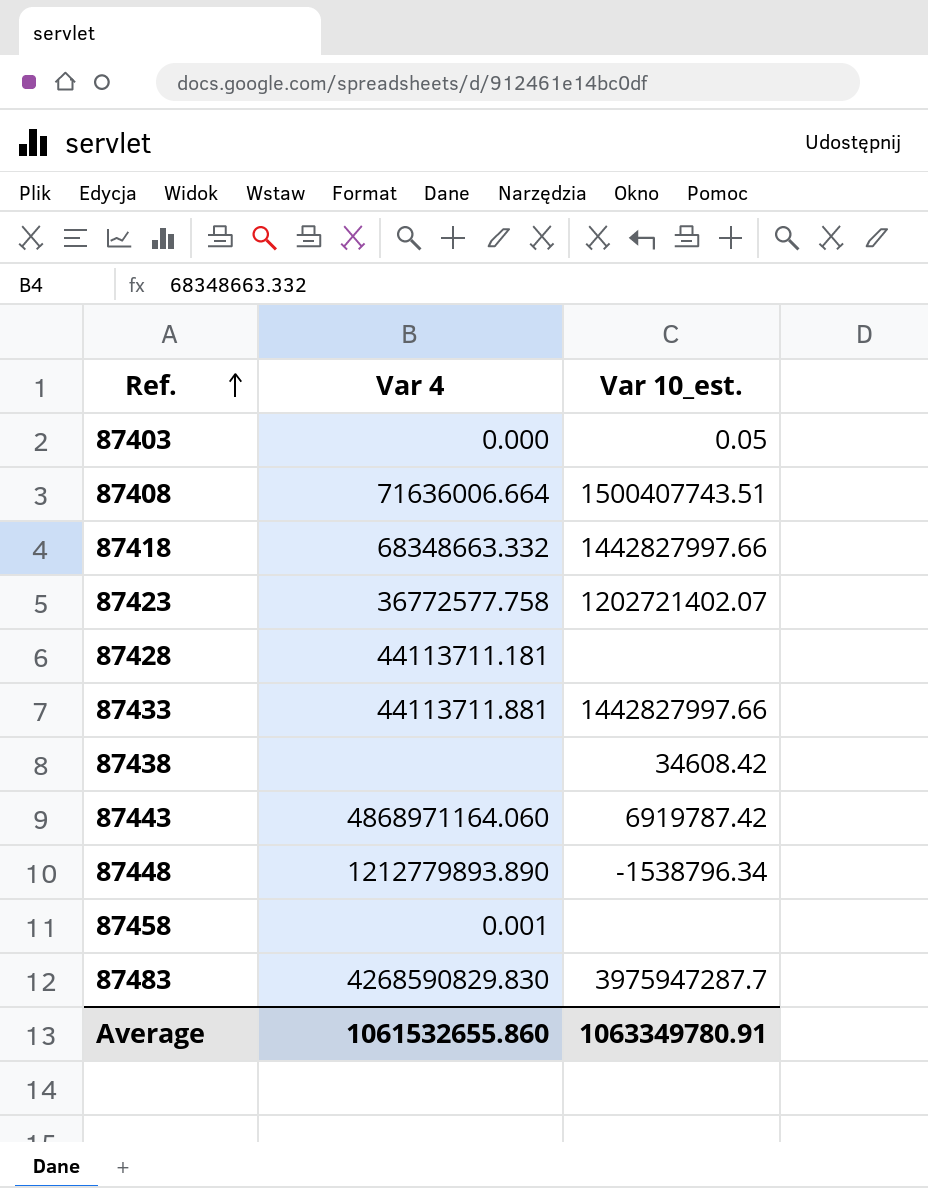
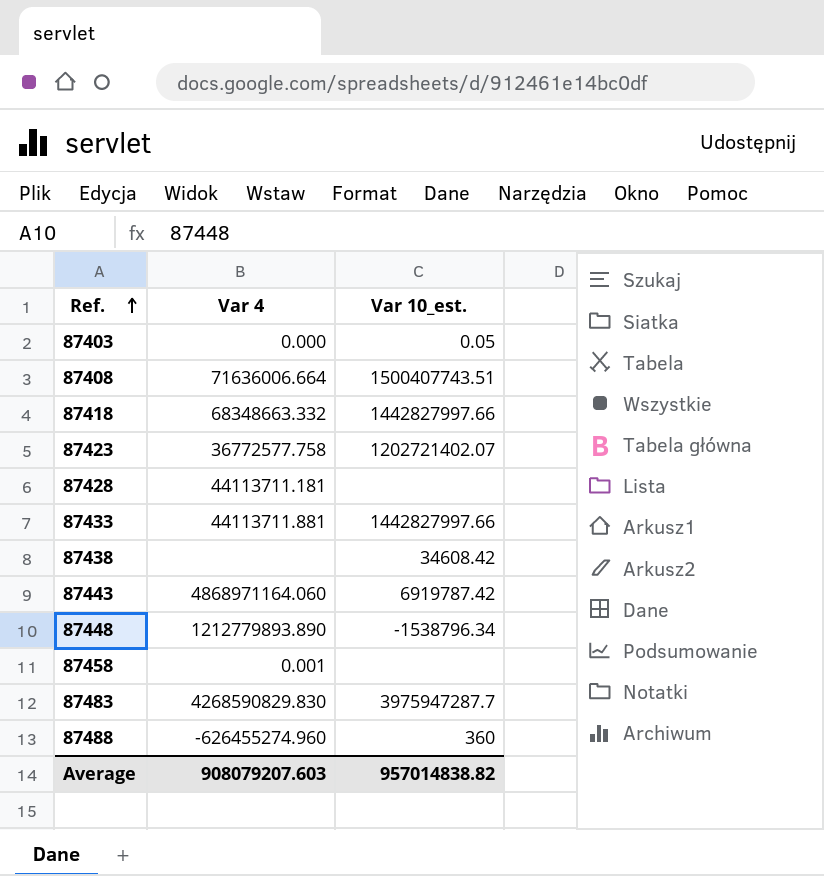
row 87488: none -> -626455274.960 | 360
Average | Var 4: 1061532655.860 -> 908079207.603
Average | Var 10_est.: 1063349780.91 -> 957014838.82

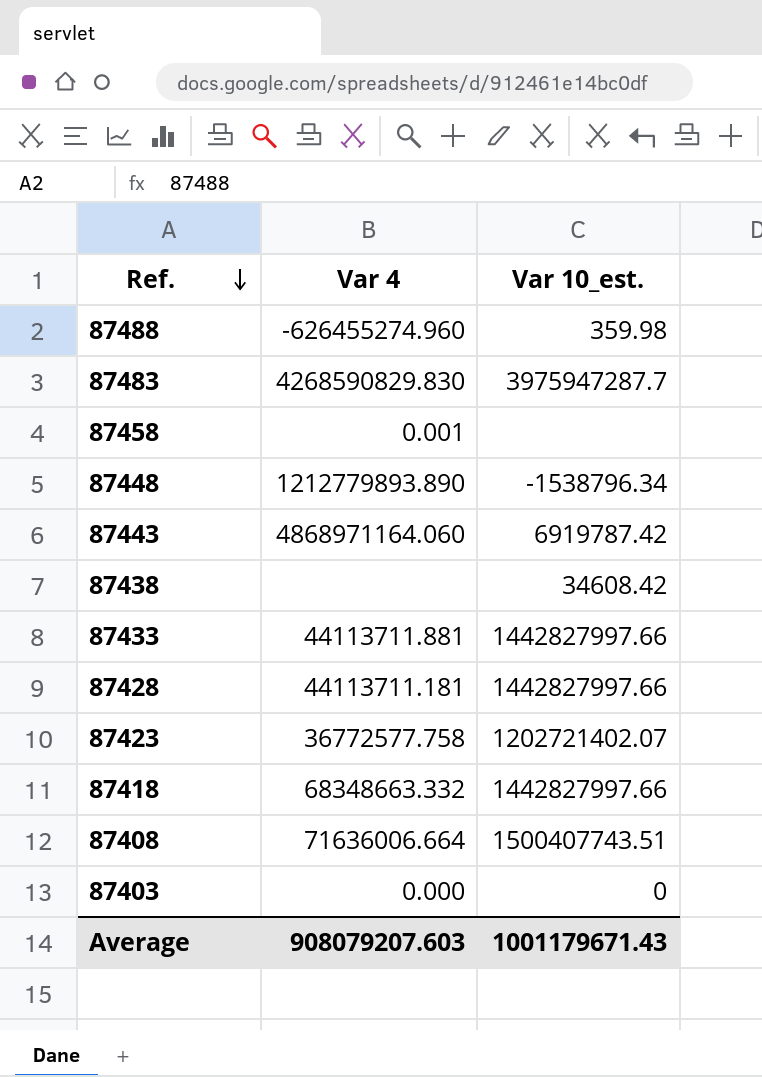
row order: Ref. ascending -> Ref. descending
87488 | Var 10_est.: 360 -> 359.98
87428 | Var 10_est.: none -> 1442827997.66
87403 | Var 10_est.: 0.05 -> 0
Average | Var 10_est.: 957014838.82 -> 1001179671.43

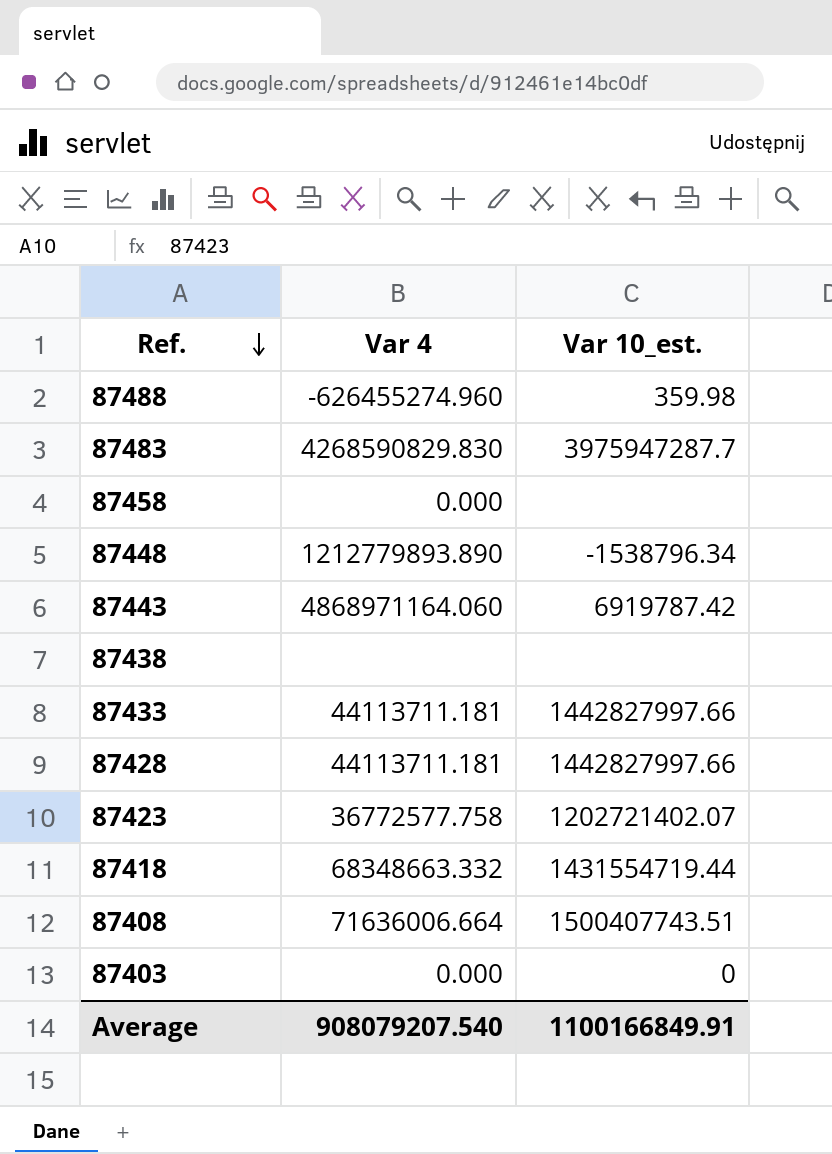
87458 | Var 4: 0.001 -> 0.000
87438 | Var 10_est.: 34608.42 -> none
87433 | Var 4: 44113711.881 -> 44113711.181
87418 | Var 10_est.: 1442827997.66 -> 1431554719.44
Average | Var 4: 908079207.603 -> 908079207.540
Average | Var 10_est.: 1001179671.43 -> 1100166849.91

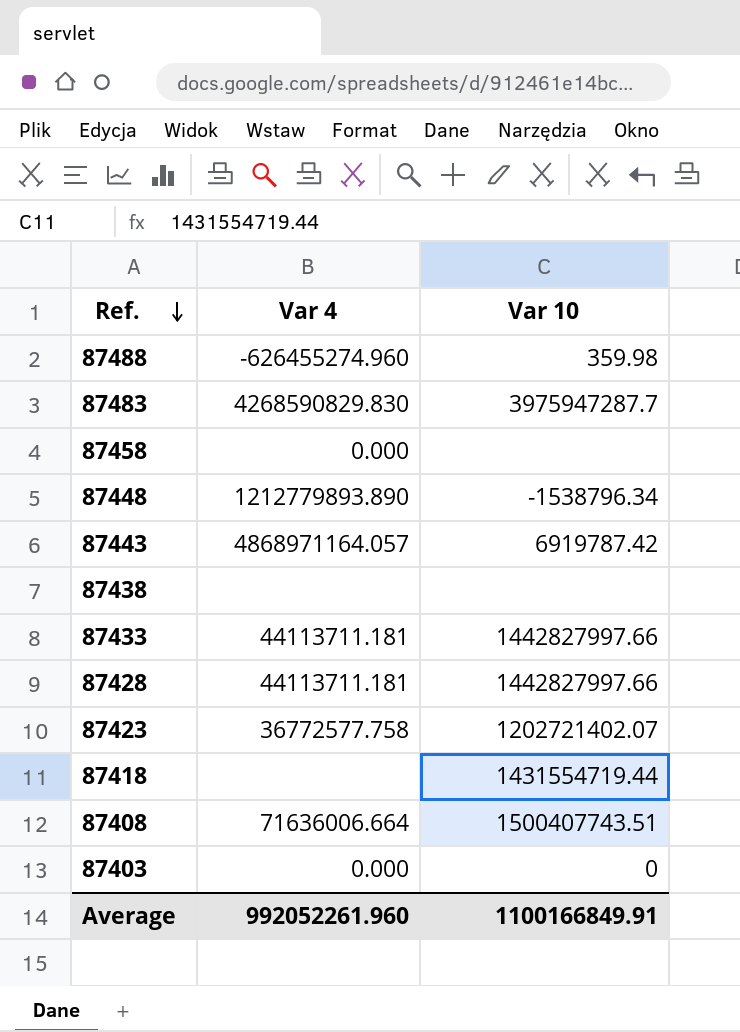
column name: Var 10_est. -> Var 10
87443 | Var 4: 4868971164.060 -> 4868971164.057
87418 | Var 4: 68348663.332 -> none
Average | Var 4: 908079207.540 -> 992052261.960

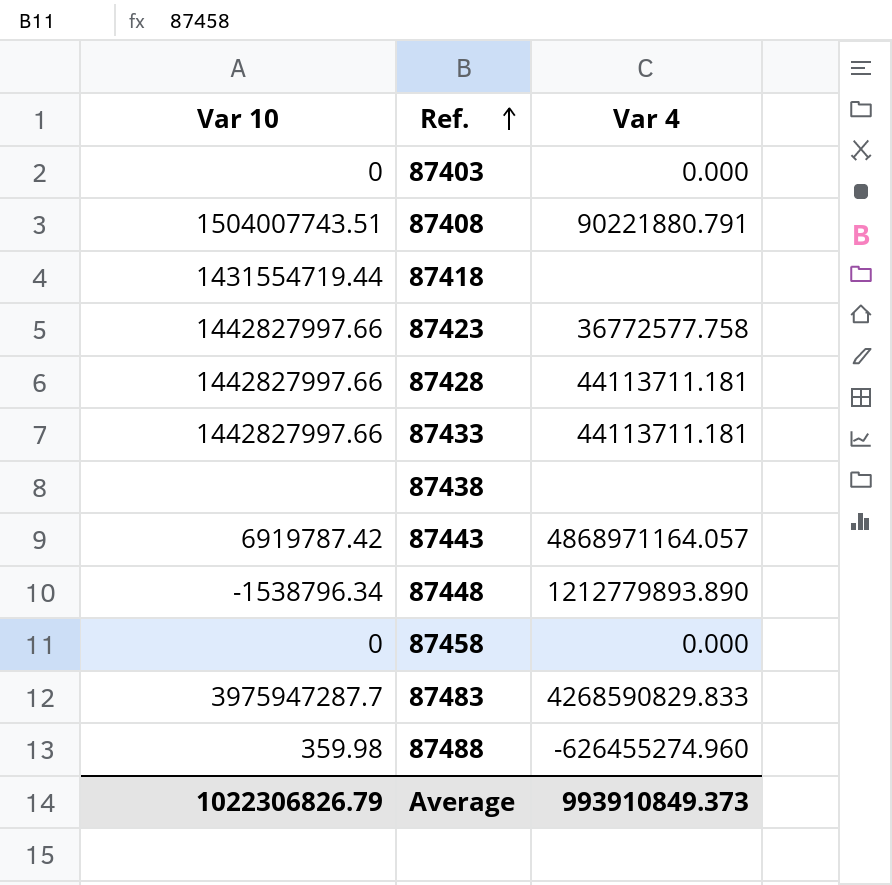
row order: Ref. descending -> Ref. ascending
column Var 10 | position: 3 -> 1
87408 | Var 10: 1500407743.51 -> 1504007743.51
87408 | Var 4: 71636006.664 -> 90221880.791
87423 | Var 10: 1202721402.07 -> 1442827997.66
87458 | Var 10: none -> 0
87483 | Var 4: 4268590829.830 -> 4268590829.833
Average | Var 10: 1100166849.91 -> 1022306826.79
Average | Var 4: 992052261.960 -> 993910849.373

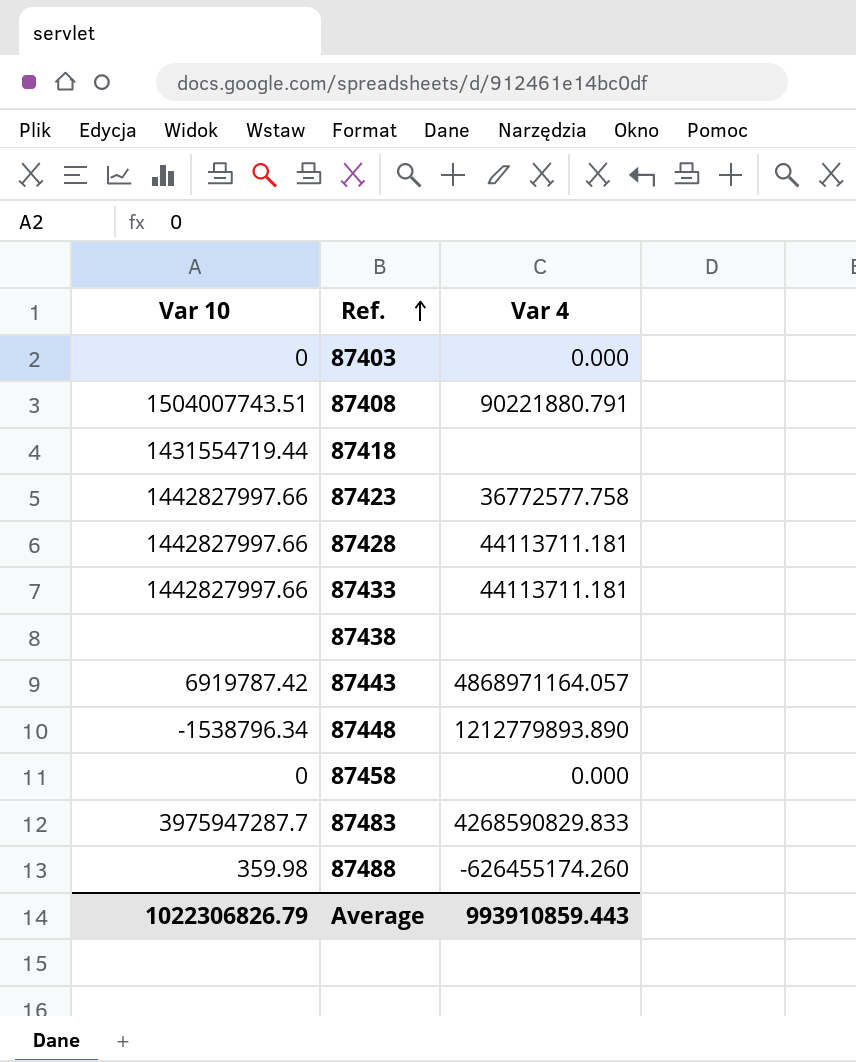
87488 | Var 4: -626455274.960 -> -626455174.260
Average | Var 4: 993910849.373 -> 993910859.443

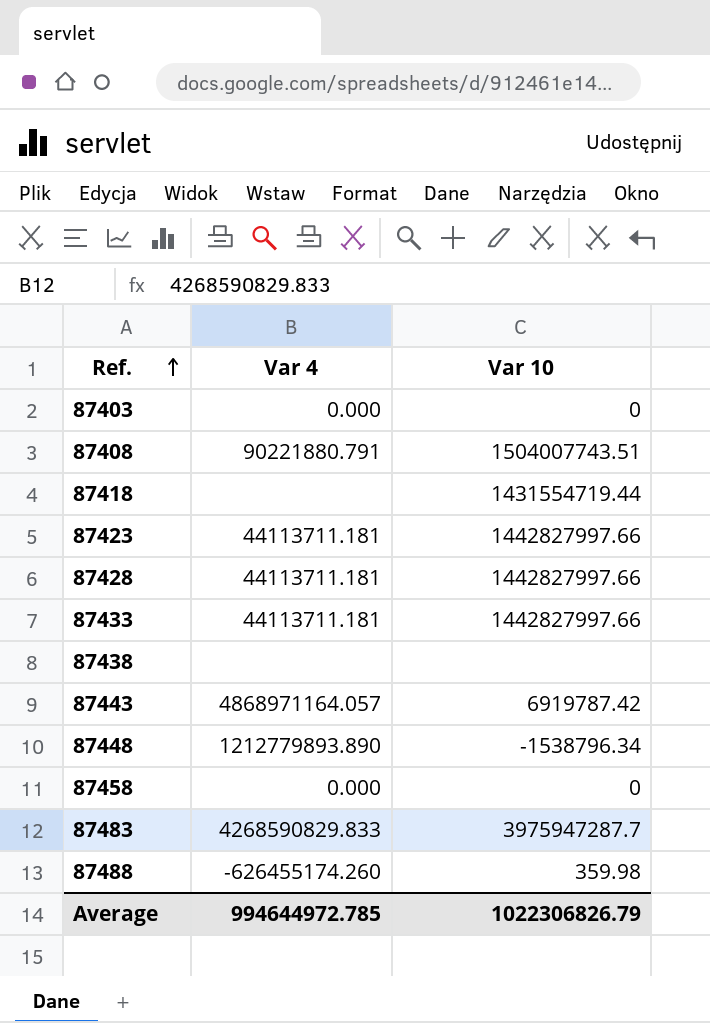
column Var 10 | position: 1 -> 3
87423 | Var 4: 36772577.758 -> 44113711.181
Average | Var 4: 993910859.443 -> 994644972.785

